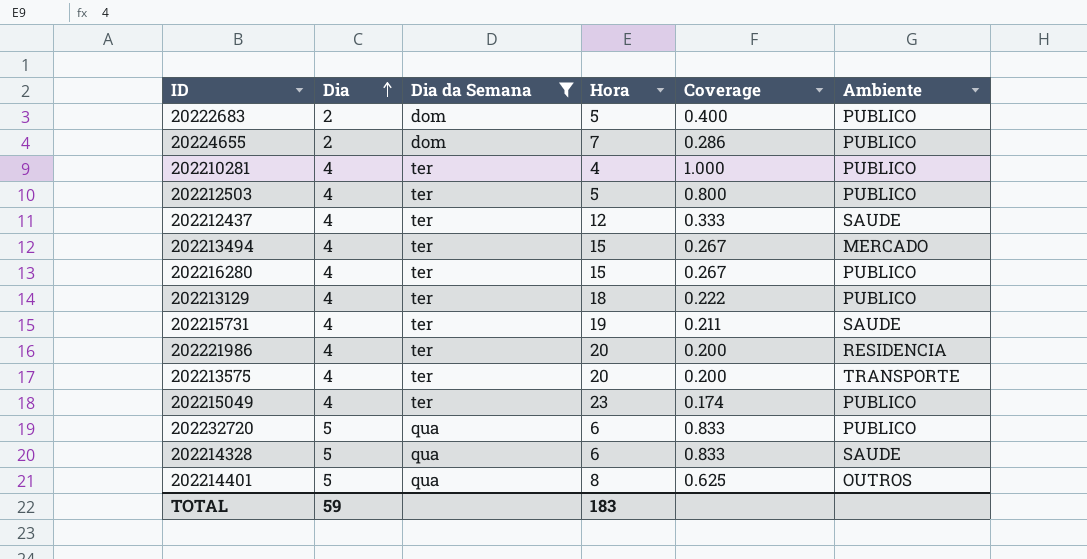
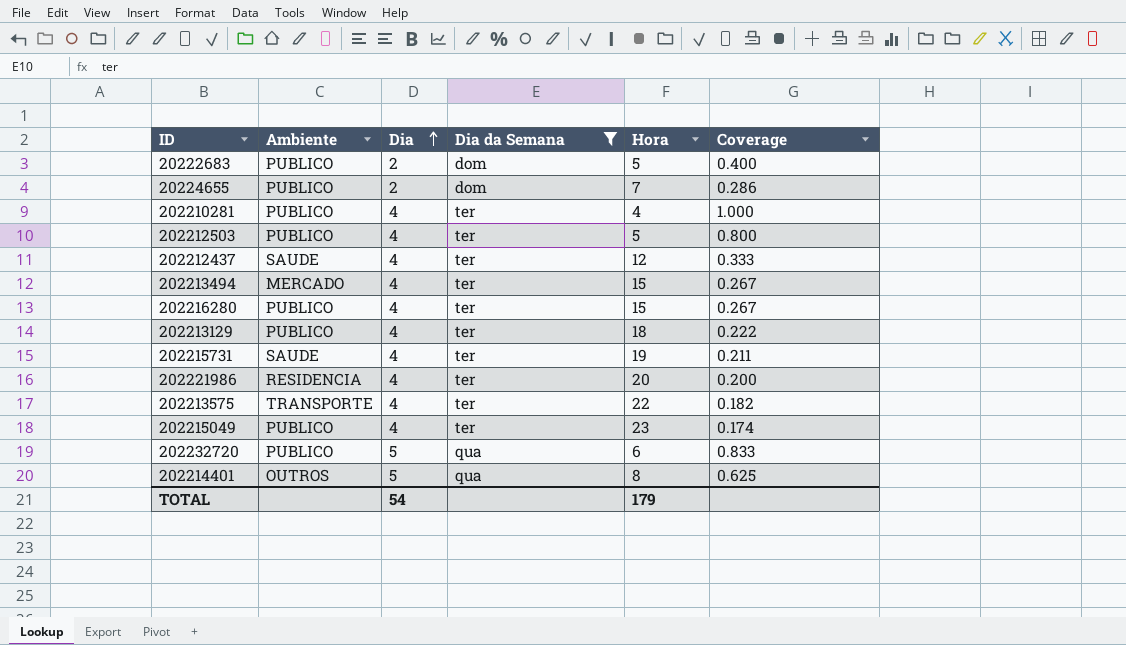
column Ambiente | position: 6 -> 2
row 202214328: 5 | qua | 6 | 0.833 | SAUDE -> none
202213575 | Hora: 20 -> 22
202213575 | Coverage: 0.200 -> 0.182
TOTAL | Dia: 59 -> 54
TOTAL | Hora: 183 -> 179

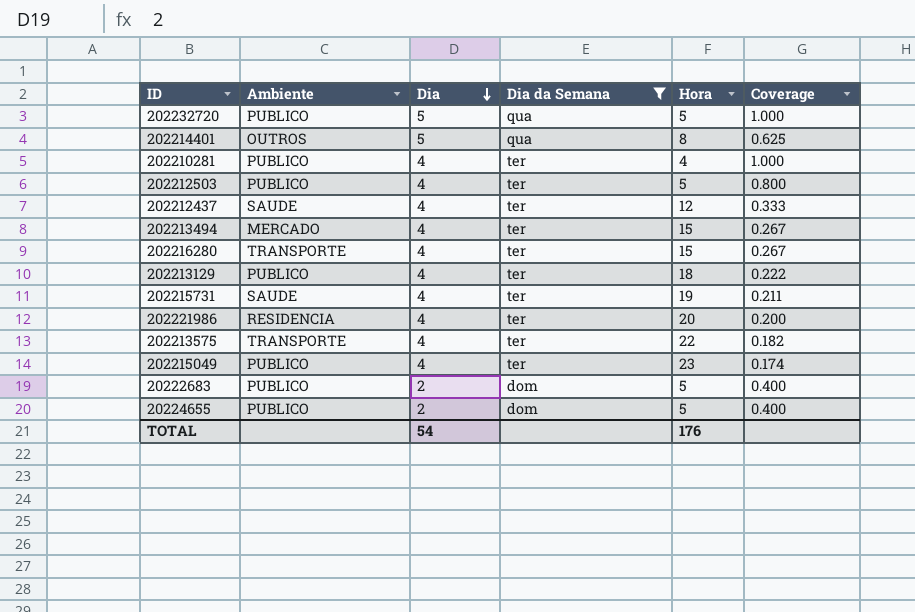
row order: Dia ascending -> Dia descending
202232720 | Hora: 6 -> 5
202232720 | Coverage: 0.833 -> 1.000
202216280 | Ambiente: PUBLICO -> TRANSPORTE
20224655 | Hora: 7 -> 5
20224655 | Coverage: 0.286 -> 0.400
TOTAL | Hora: 179 -> 176

